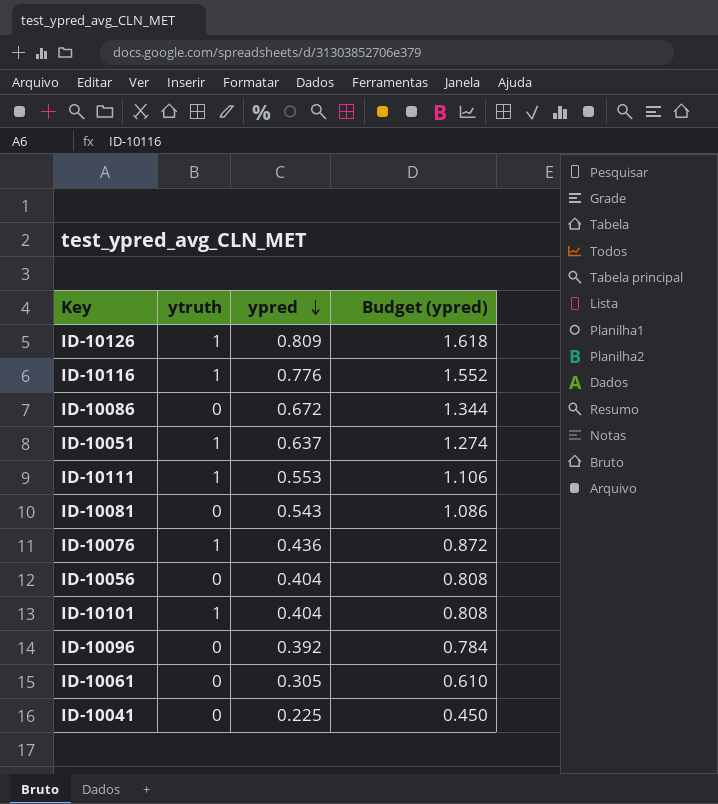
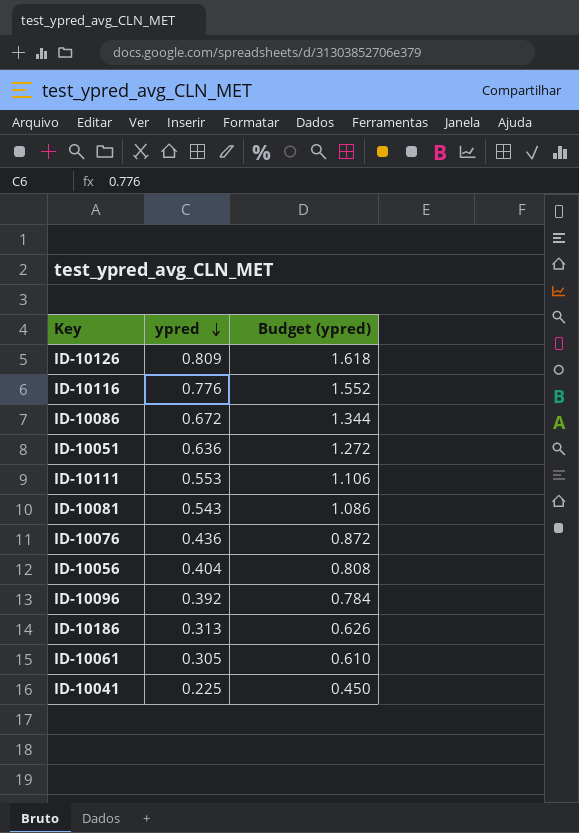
column ytruth | position: 2 -> none
row ID-10101: 1 | 0.404 | 0.808 -> none
ID-10051 | ypred: 0.637 -> 0.636
ID-10051 | Budget (ypred): 1.274 -> 1.272
row ID-10186: none -> 0.313 | 0.626

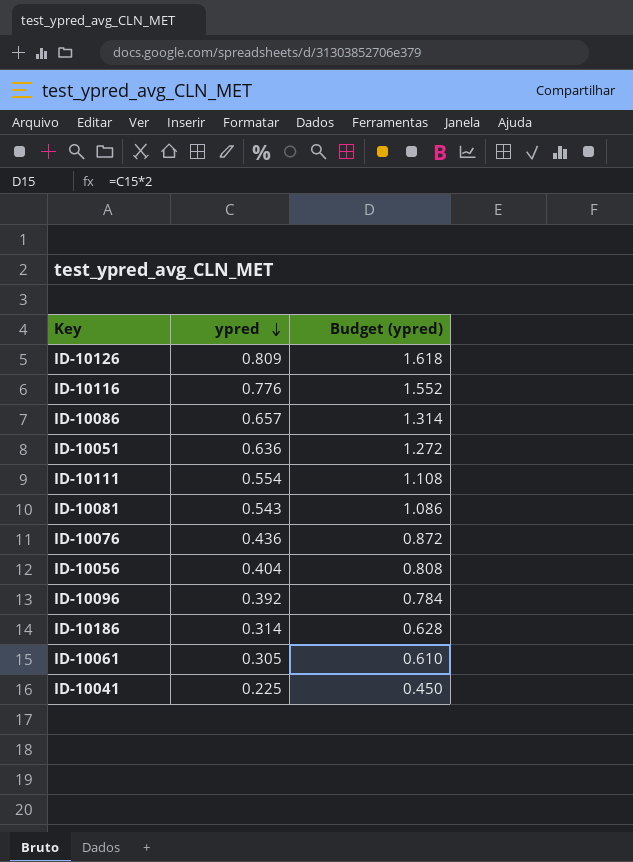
ID-10086 | ypred: 0.672 -> 0.657
ID-10086 | Budget (ypred): 1.344 -> 1.314
ID-10111 | ypred: 0.553 -> 0.554
ID-10111 | Budget (ypred): 1.106 -> 1.108
ID-10186 | ypred: 0.313 -> 0.314
ID-10186 | Budget (ypred): 0.626 -> 0.628

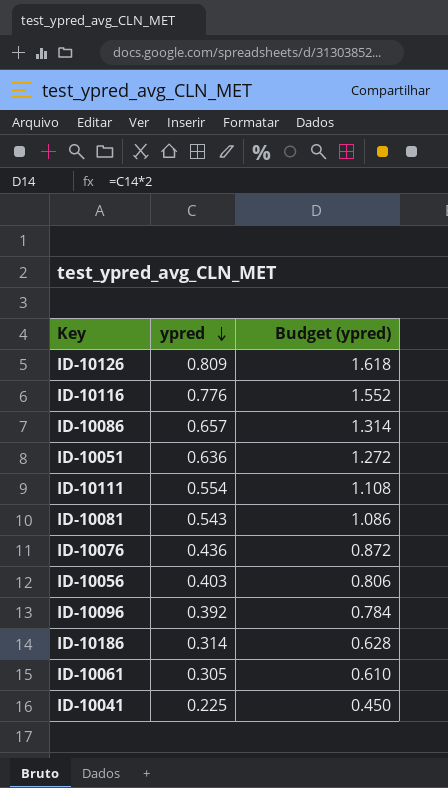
ID-10056 | ypred: 0.404 -> 0.403
ID-10056 | Budget (ypred): 0.808 -> 0.806

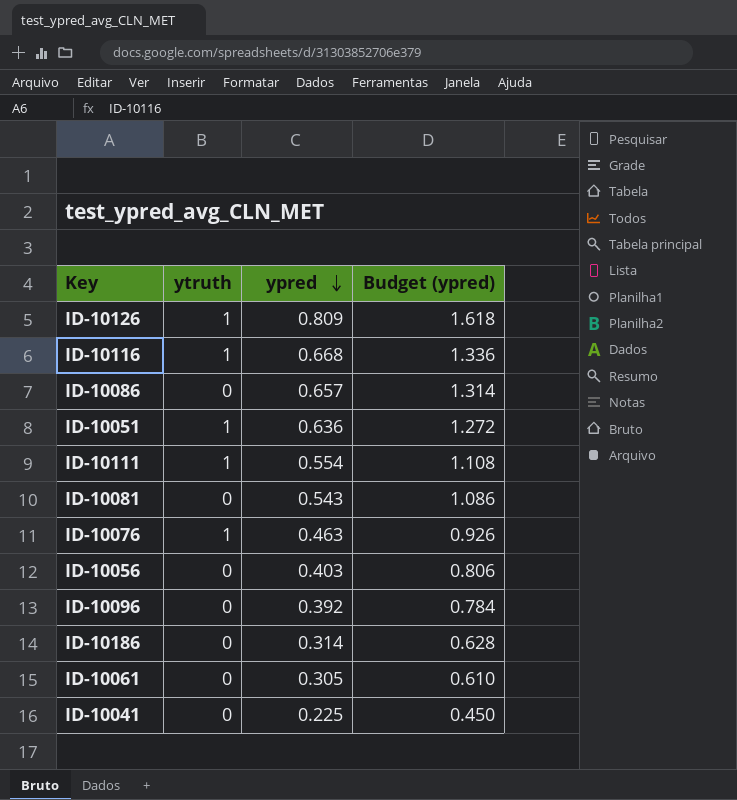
column ytruth | position: none -> 2
ID-10116 | ypred: 0.776 -> 0.668
ID-10116 | Budget (ypred): 1.552 -> 1.336
ID-10076 | ypred: 0.436 -> 0.463
ID-10076 | Budget (ypred): 0.872 -> 0.926

